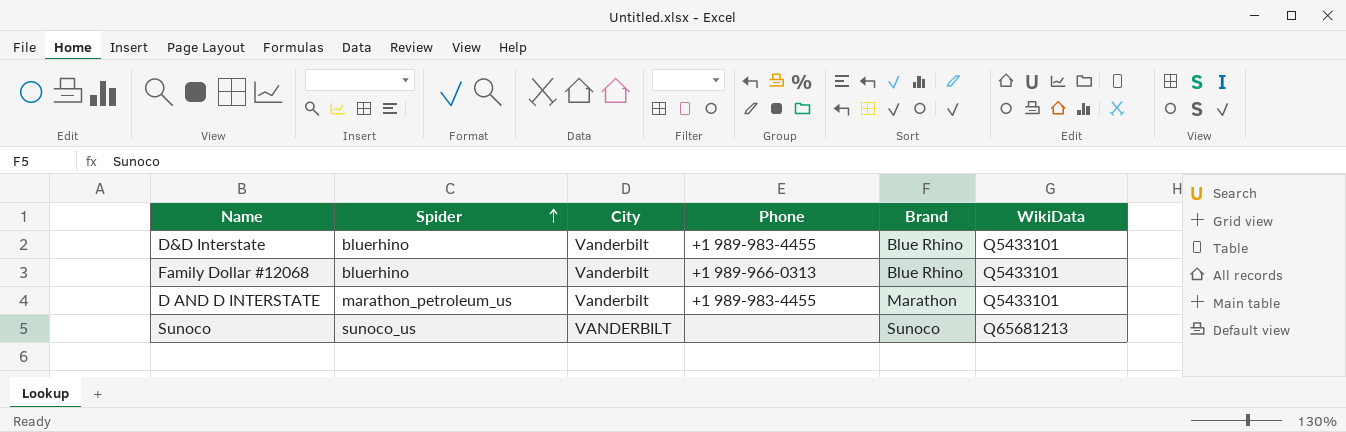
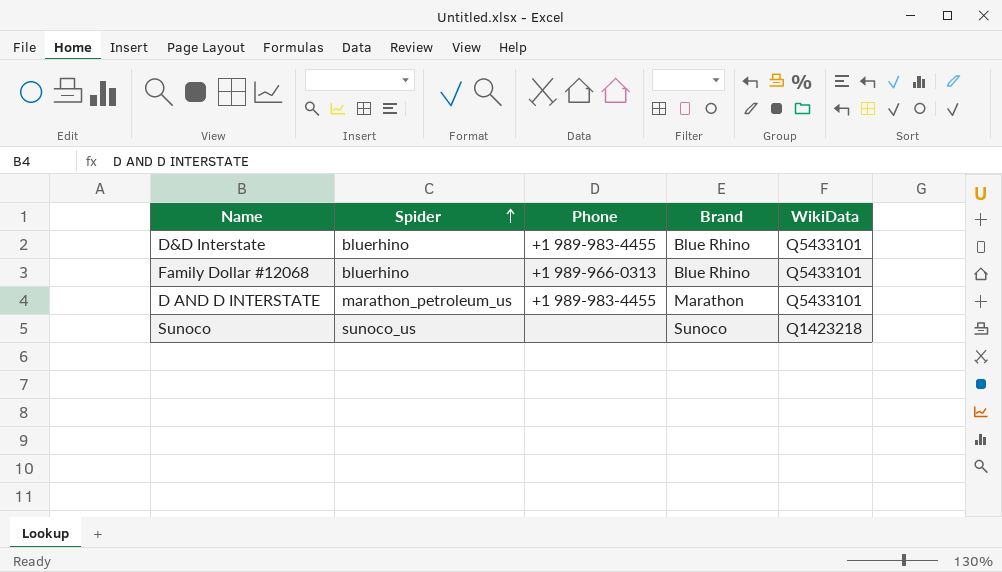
column City | position: 3 -> none
Sunoco | WikiData: Q65681213 -> Q1423218

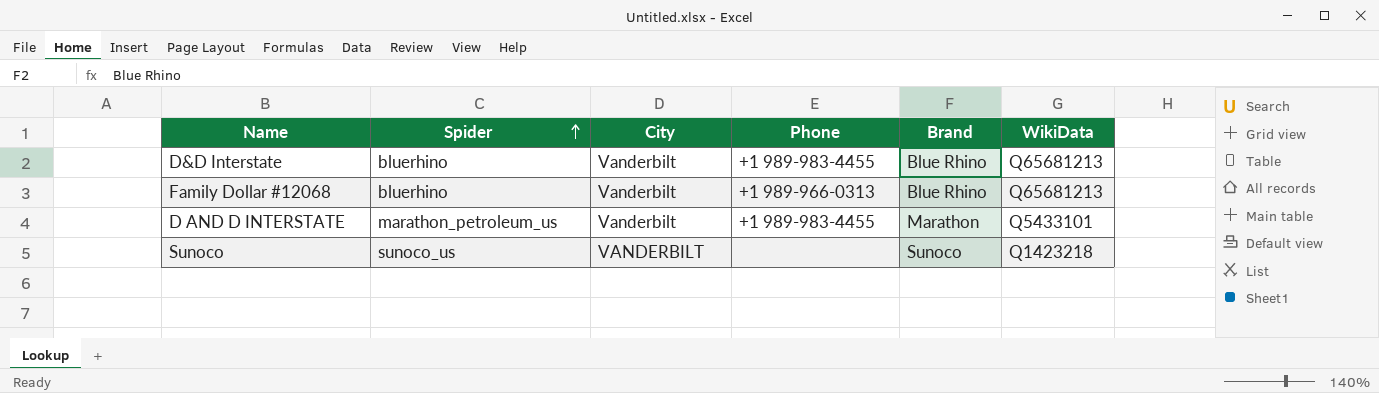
column City | position: none -> 3
D&D Interstate | WikiData: Q5433101 -> Q65681213
Family Dollar #12068 | WikiData: Q5433101 -> Q65681213

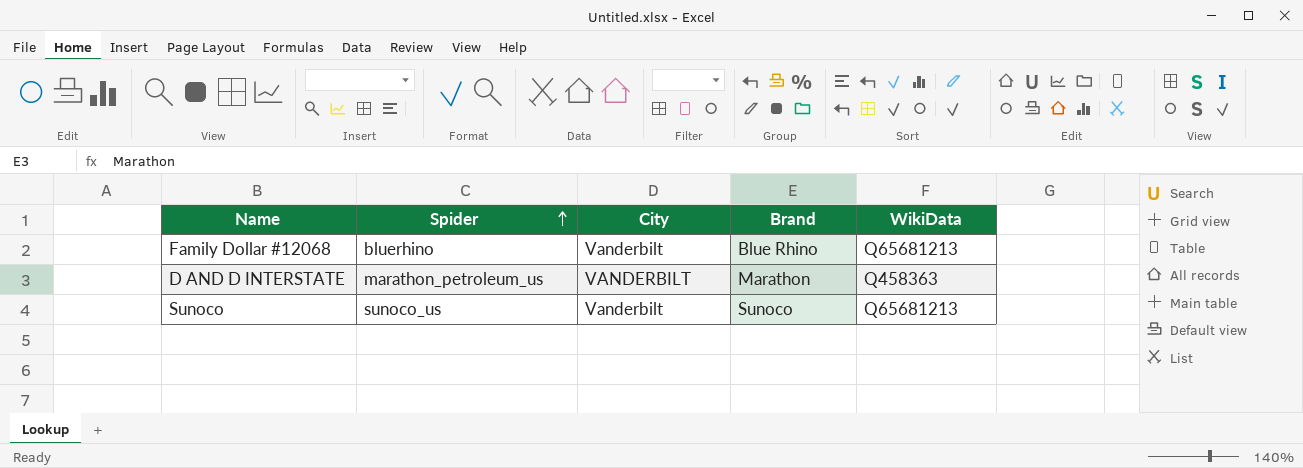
column Phone | position: 4 -> none
row D&D Interstate: bluerhino | Vanderbilt | +1 989-983-4455 | Blue Rhino | Q65681213 -> none
D AND D INTERSTATE | City: Vanderbilt -> VANDERBILT
D AND D INTERSTATE | WikiData: Q5433101 -> Q458363
Sunoco | City: VANDERBILT -> Vanderbilt
Sunoco | WikiData: Q1423218 -> Q65681213

